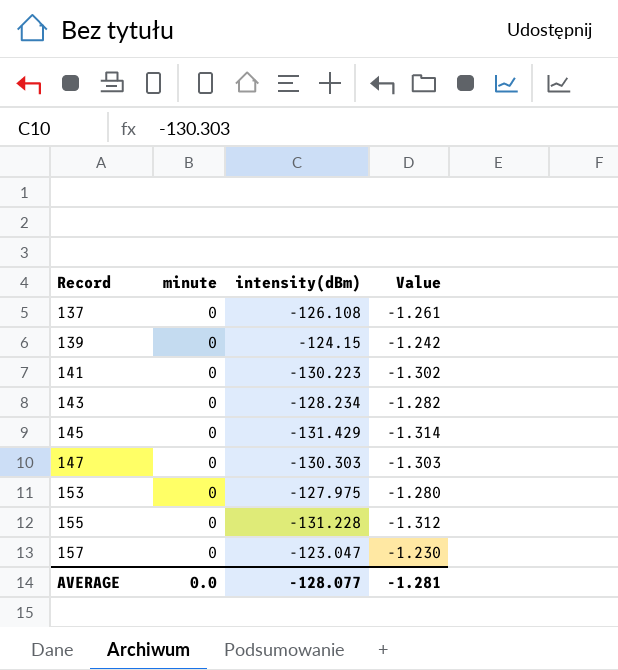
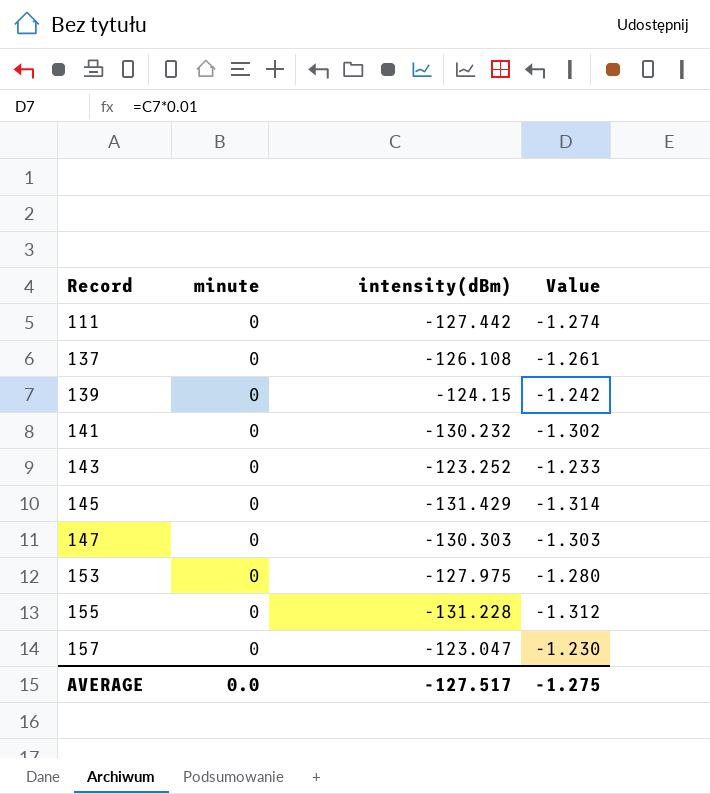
row 111: none -> 0 | -127.442 | -1.274
141 | intensity(dBm): -130.223 -> -130.232
143 | intensity(dBm): -128.234 -> -123.252
143 | Value: -1.282 -> -1.233
AVERAGE | intensity(dBm): -128.077 -> -127.517
AVERAGE | Value: -1.281 -> -1.275

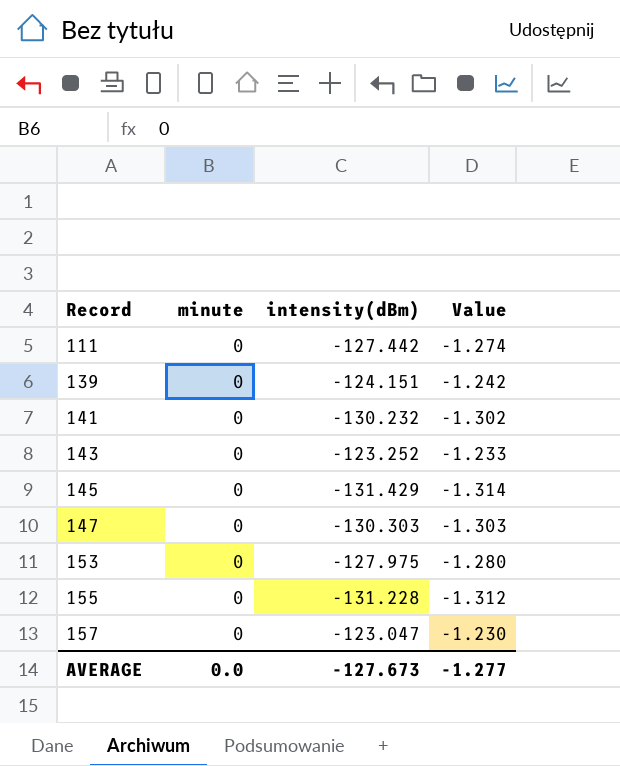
row 137: 0 | -126.108 | -1.261 -> none
139 | intensity(dBm): -124.15 -> -124.151
AVERAGE | intensity(dBm): -127.517 -> -127.673
AVERAGE | Value: -1.275 -> -1.277

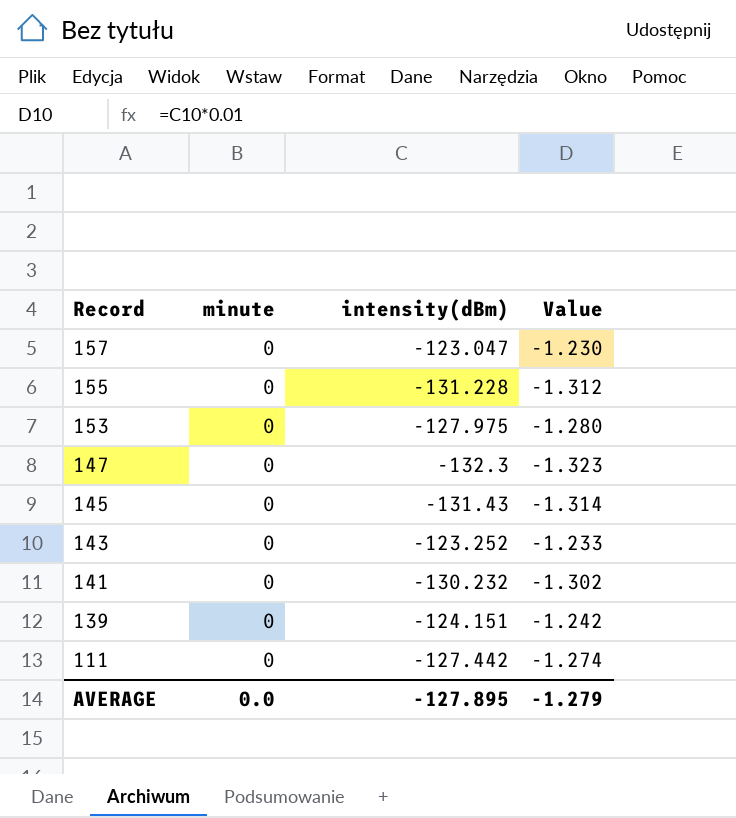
row order: Record ascending -> Record descending
147 | intensity(dBm): -130.303 -> -132.3
147 | Value: -1.303 -> -1.323
145 | intensity(dBm): -131.429 -> -131.43
AVERAGE | intensity(dBm): -127.673 -> -127.895
AVERAGE | Value: -1.277 -> -1.279

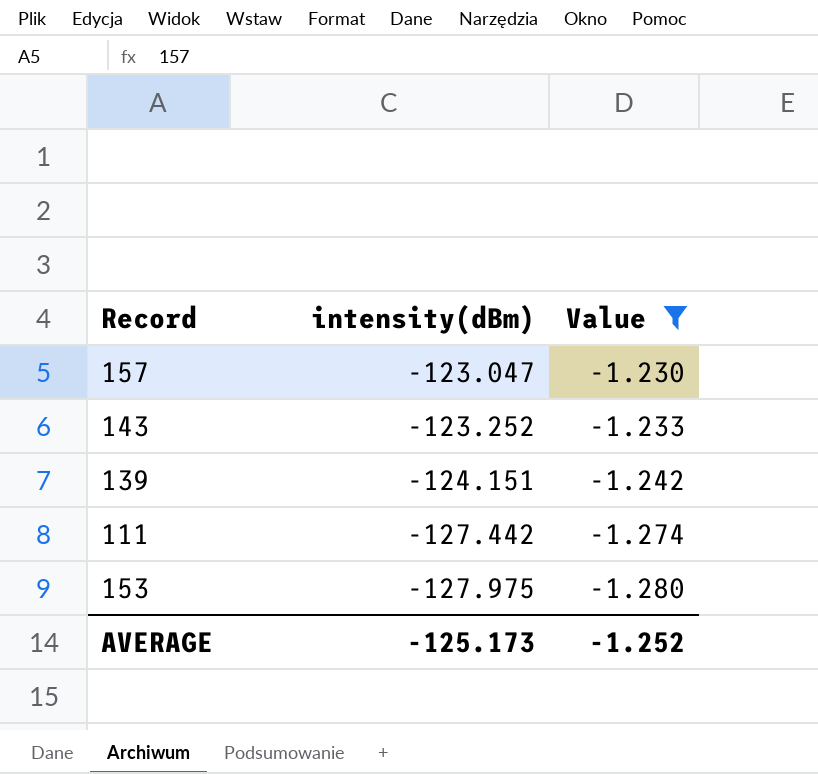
filter: none -> Value >= -1.280
row order: Record descending -> intensity(dBm) descending
column minute | position: 2 -> none
AVERAGE | intensity(dBm): -127.895 -> -125.173
AVERAGE | Value: -1.279 -> -1.252

